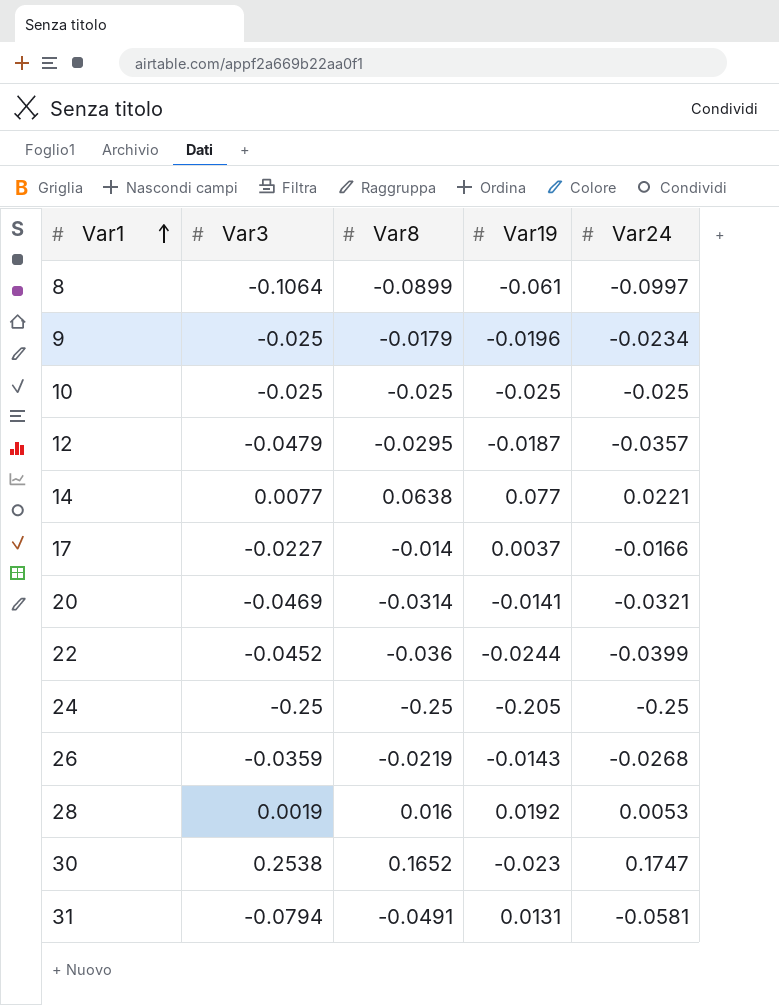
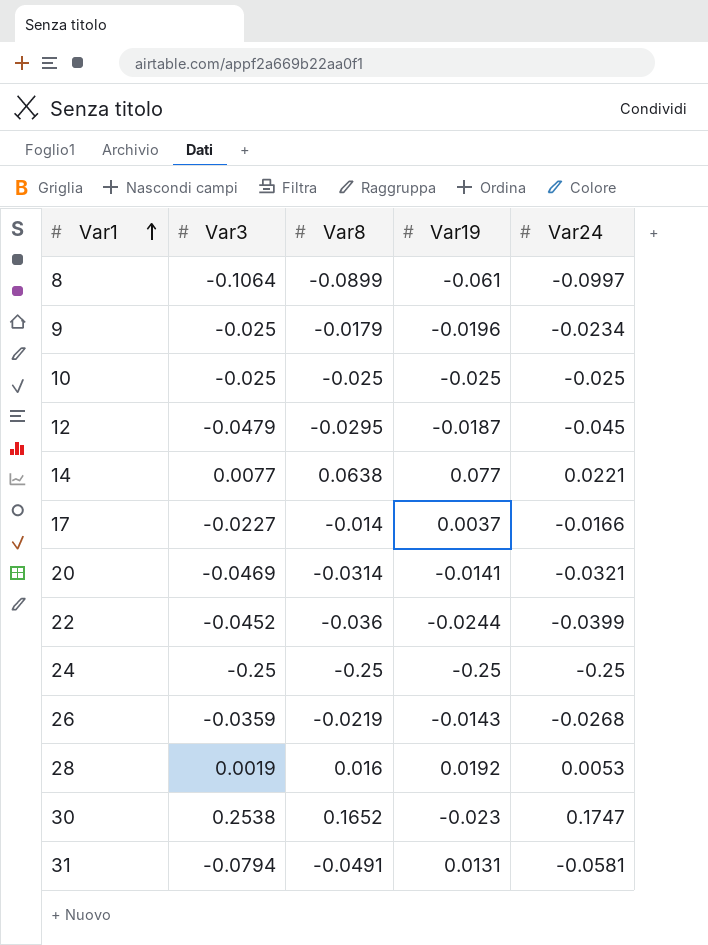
12 | Var24: -0.0357 -> -0.045
24 | Var19: -0.205 -> -0.25

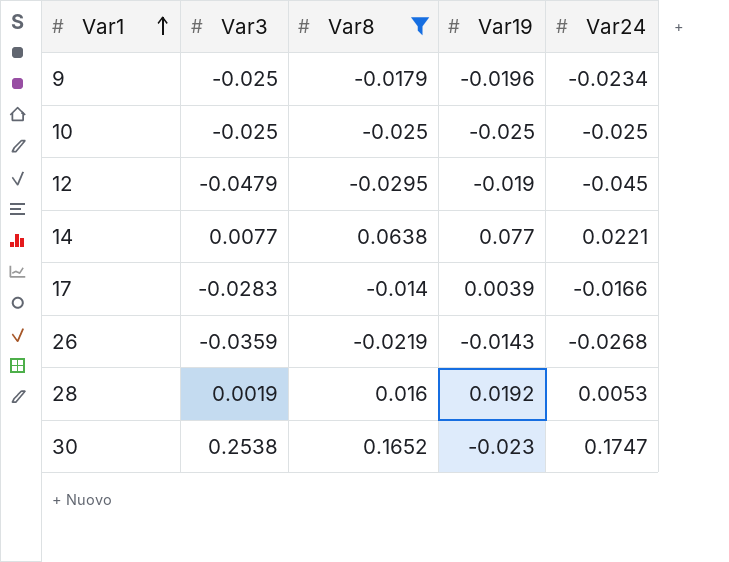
filter: none -> Var8 >= -0.0295
12 | Var19: -0.0187 -> -0.019
17 | Var3: -0.0227 -> -0.0283
17 | Var19: 0.0037 -> 0.0039

